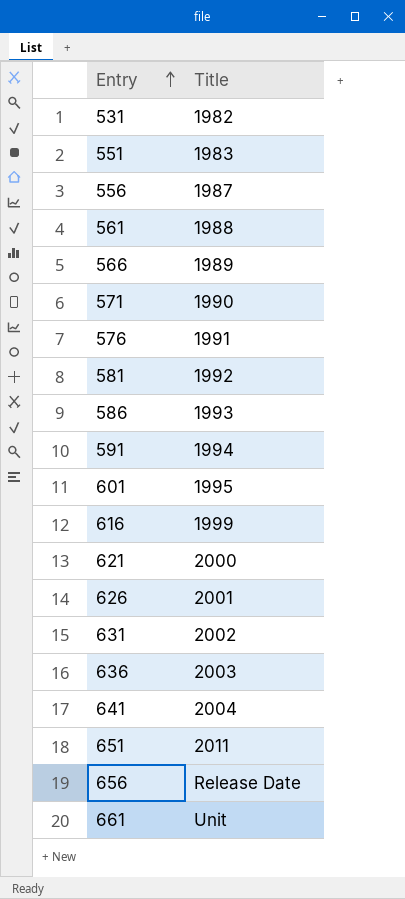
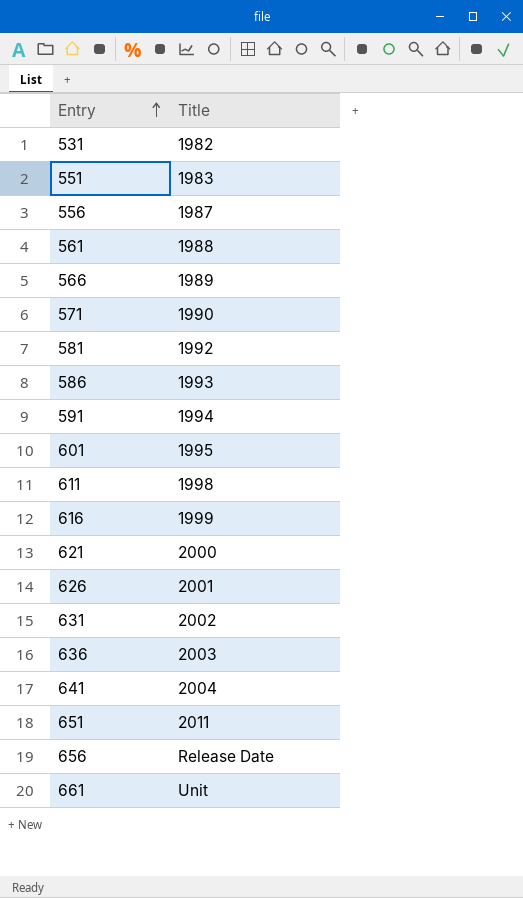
row 576: 1991 -> none
row 611: none -> 1998

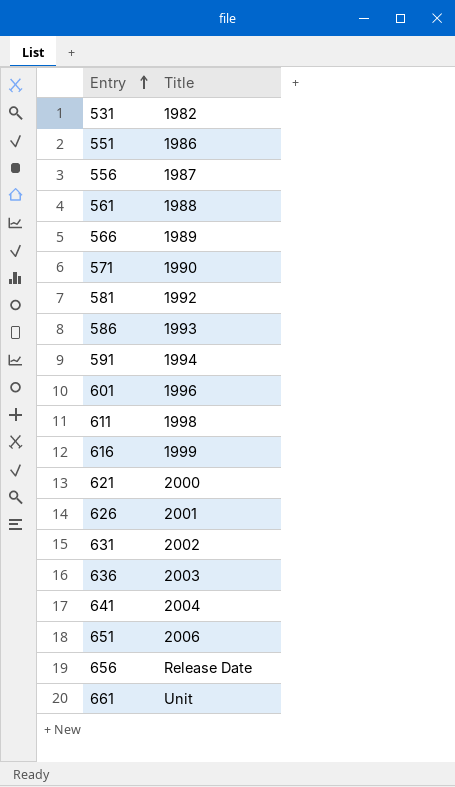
551 | Title: 1983 -> 1986
601 | Title: 1995 -> 1996
651 | Title: 2011 -> 2006

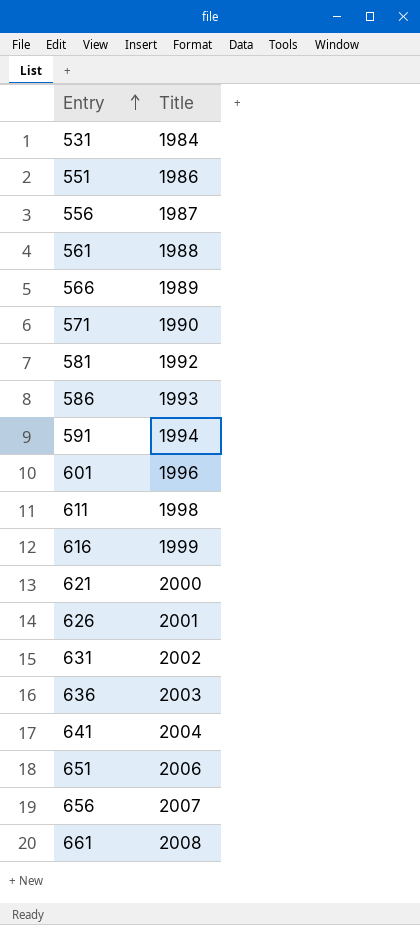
531 | Title: 1982 -> 1984
656 | Title: Release Date -> 2007
661 | Title: Unit -> 2008

